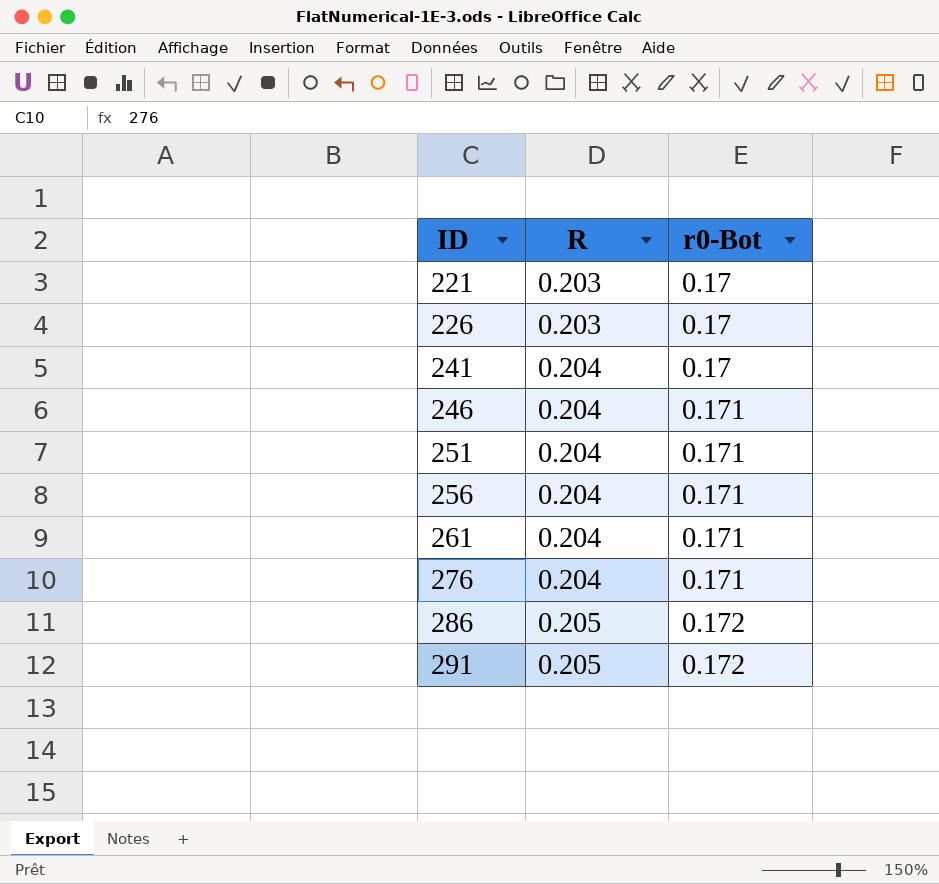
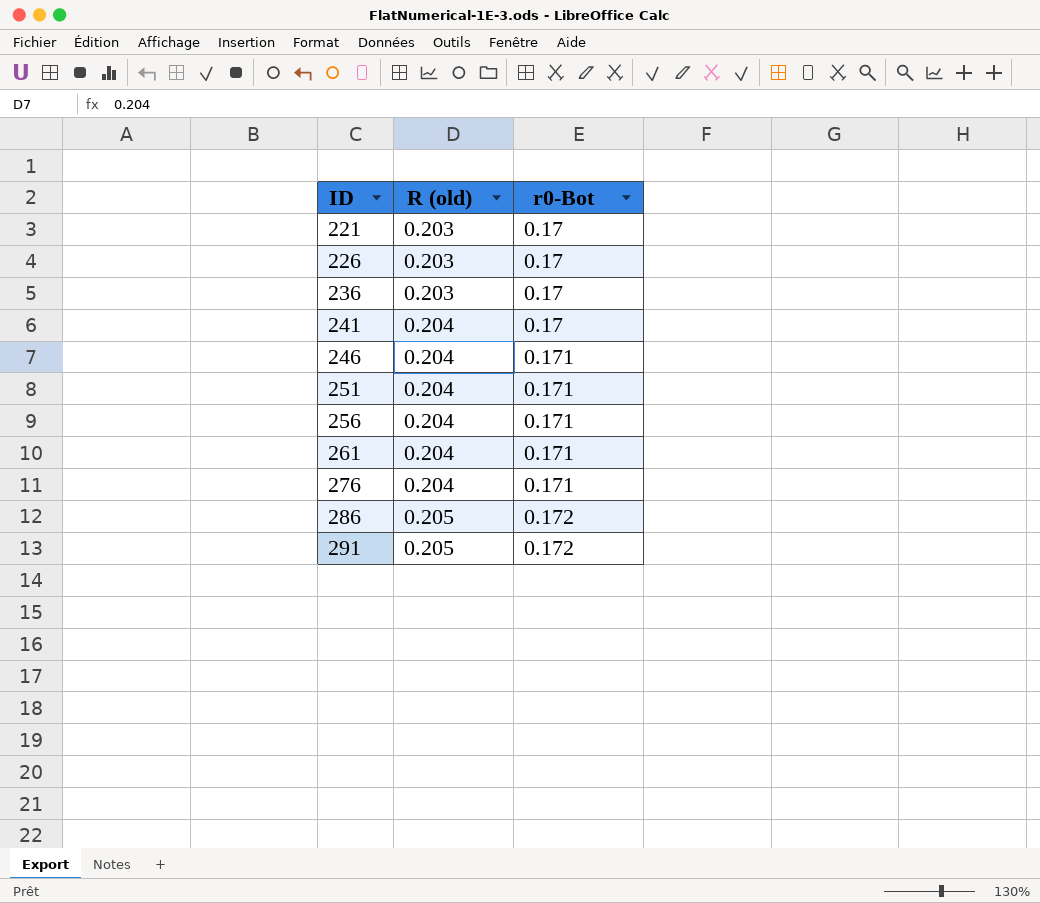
column name: R -> R (old)
row 236: none -> 0.203 | 0.17

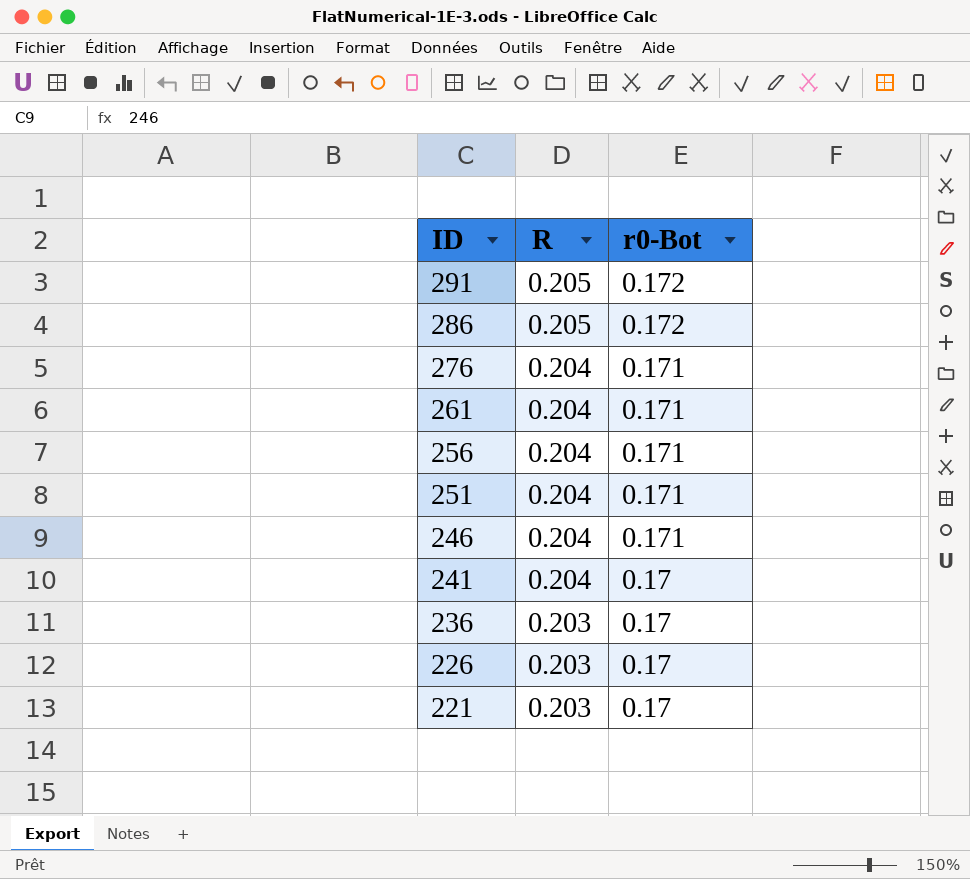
row order: ID ascending -> ID descending
column name: R (old) -> R

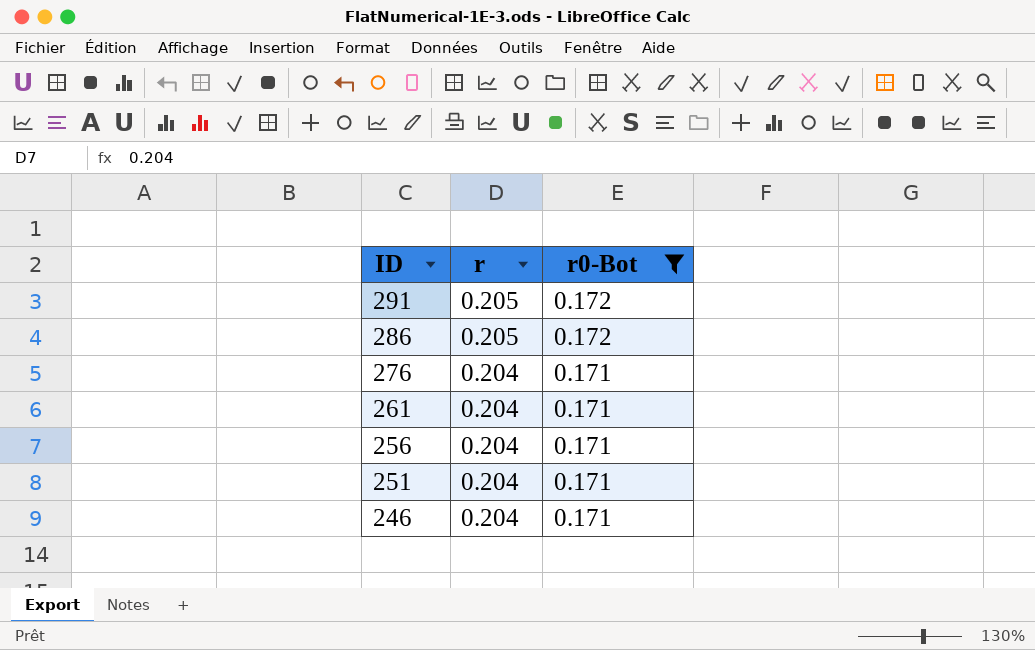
filter: none -> r0-Bot != 0.17
column name: R -> r

